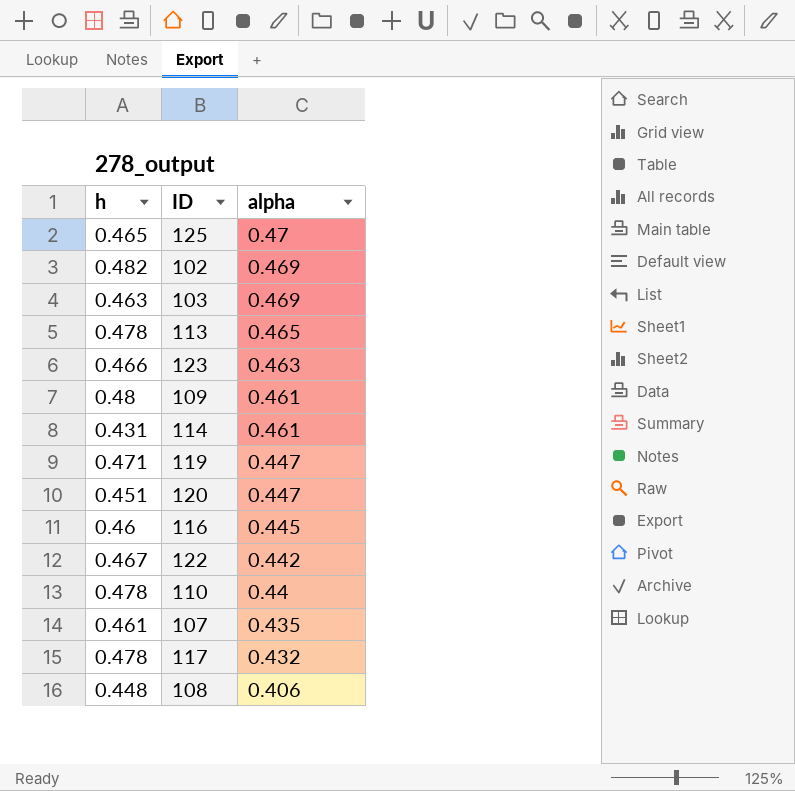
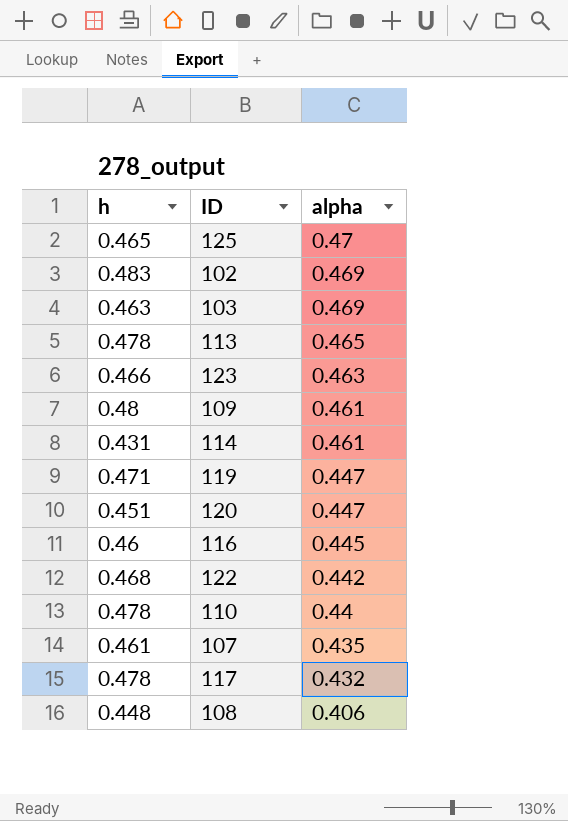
102 | h: 0.482 -> 0.483
122 | h: 0.467 -> 0.468

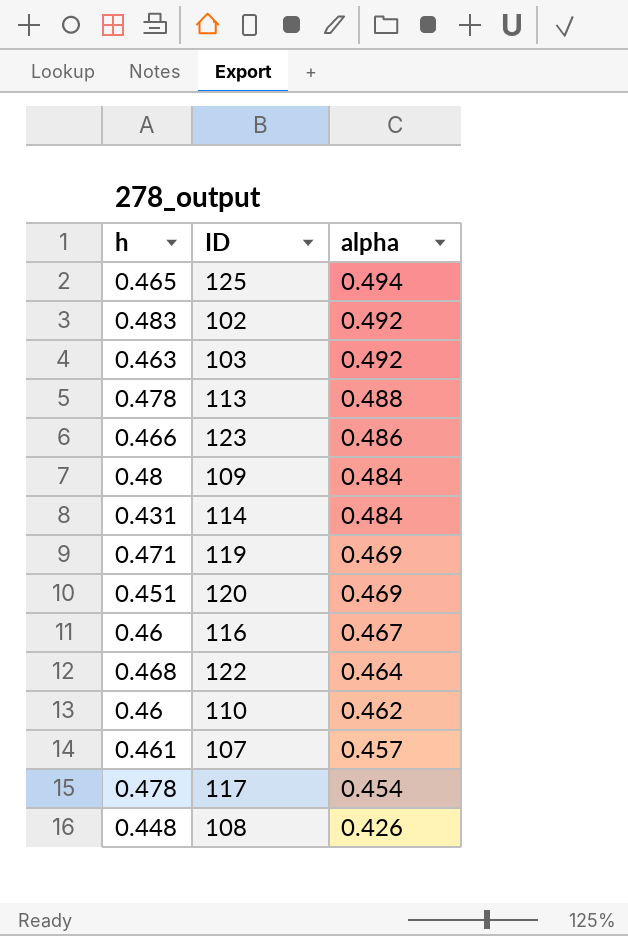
125 | alpha: 0.47 -> 0.494
102 | alpha: 0.469 -> 0.492
103 | alpha: 0.469 -> 0.492
113 | alpha: 0.465 -> 0.488
123 | alpha: 0.463 -> 0.486
109 | alpha: 0.461 -> 0.484
114 | alpha: 0.461 -> 0.484
119 | alpha: 0.447 -> 0.469
120 | alpha: 0.447 -> 0.469
116 | alpha: 0.445 -> 0.467
122 | alpha: 0.442 -> 0.464
110 | h: 0.478 -> 0.46
110 | alpha: 0.44 -> 0.462
107 | alpha: 0.435 -> 0.457
117 | alpha: 0.432 -> 0.454
108 | alpha: 0.406 -> 0.426

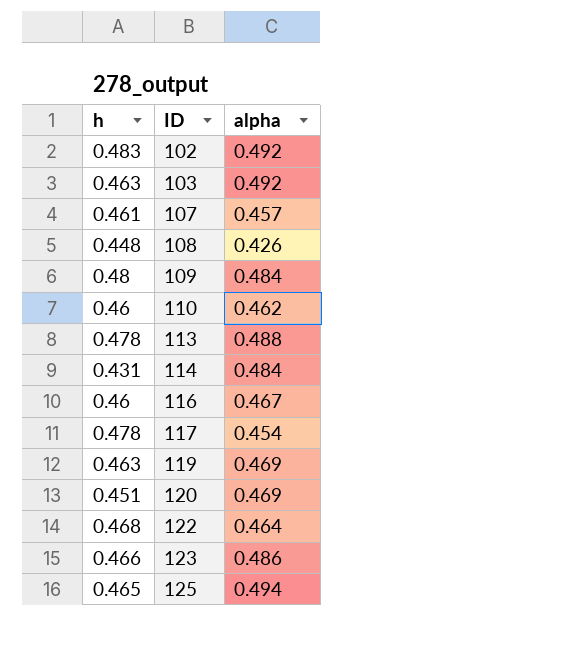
row order: alpha descending -> ID ascending
119 | h: 0.471 -> 0.463

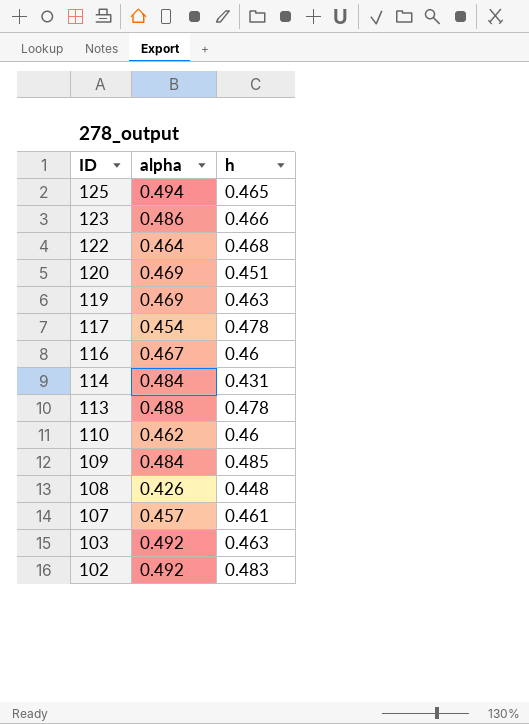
row order: ID ascending -> ID descending
column h | position: 1 -> 3
109 | h: 0.48 -> 0.485

